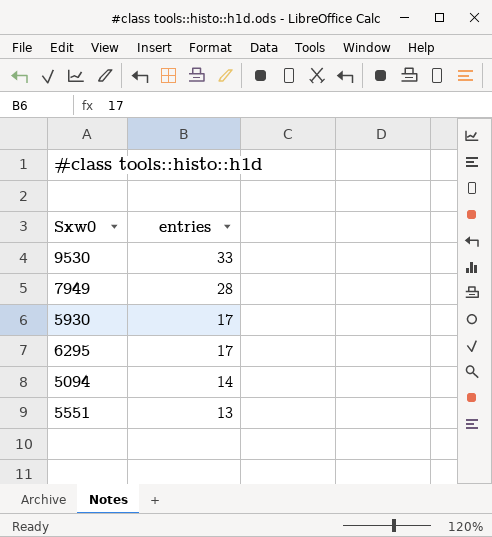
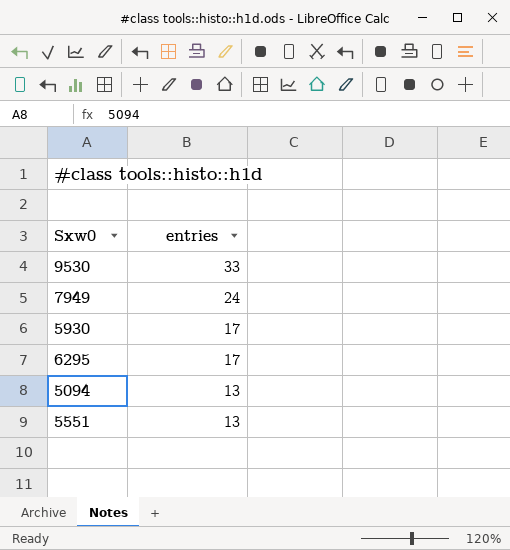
7949 | entries: 28 -> 24
5094 | entries: 14 -> 13

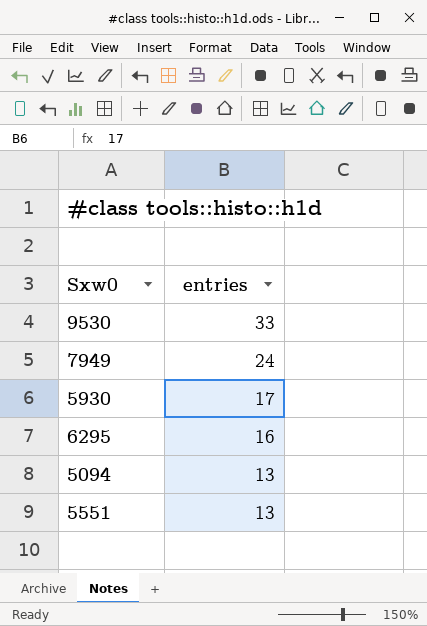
6295 | entries: 17 -> 16

